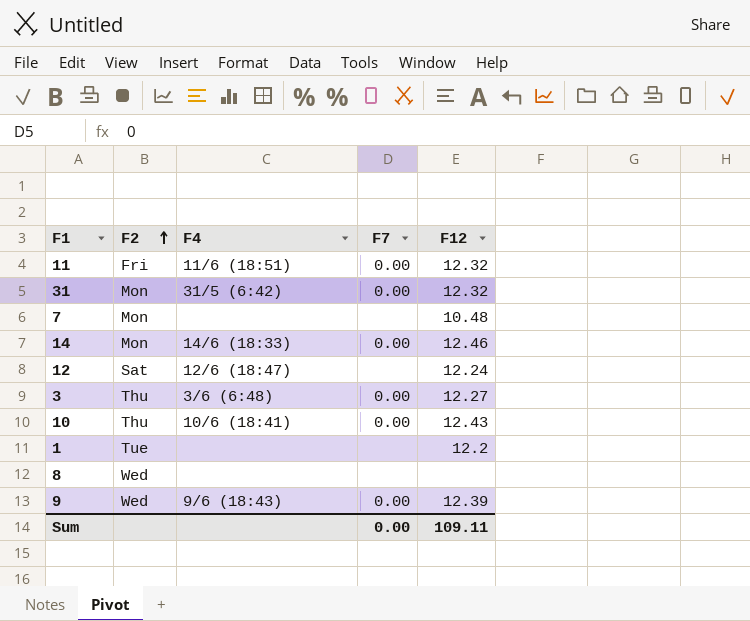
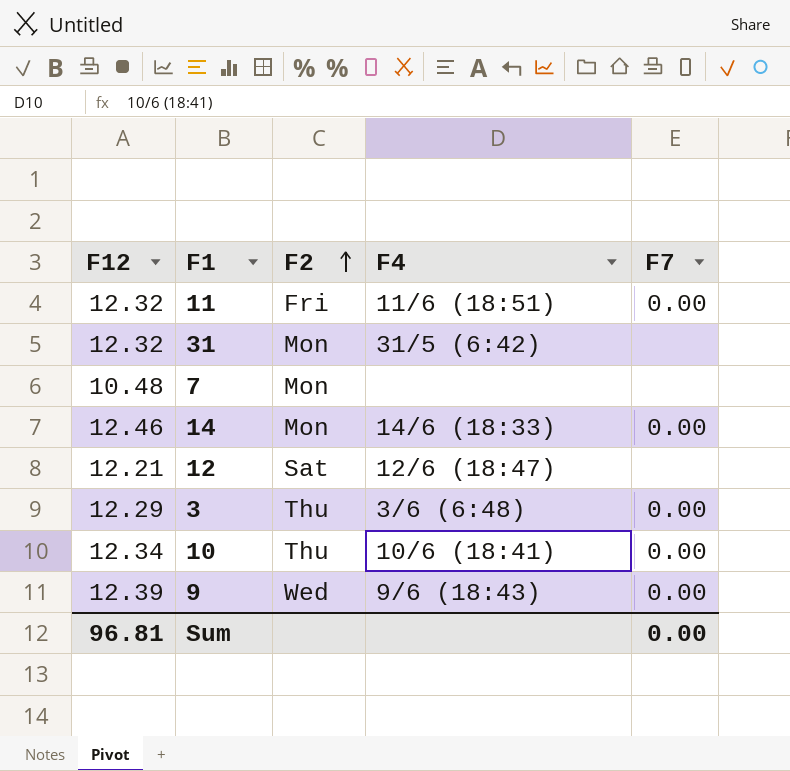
column F12 | position: 5 -> 1
row 1: Tue | none | none | 12.2 -> none
row 8: Wed | none | none | none -> none
31 | F7: 0.00 -> none
12 | F12: 12.24 -> 12.21
3 | F12: 12.27 -> 12.29
10 | F12: 12.43 -> 12.34
Sum | F12: 109.11 -> 96.81

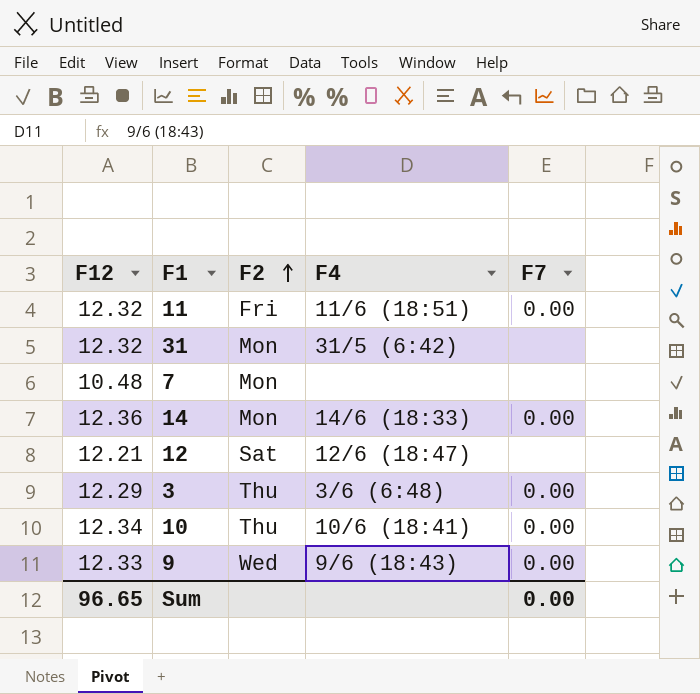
14 | F12: 12.46 -> 12.36
9 | F12: 12.39 -> 12.33
Sum | F12: 96.81 -> 96.65

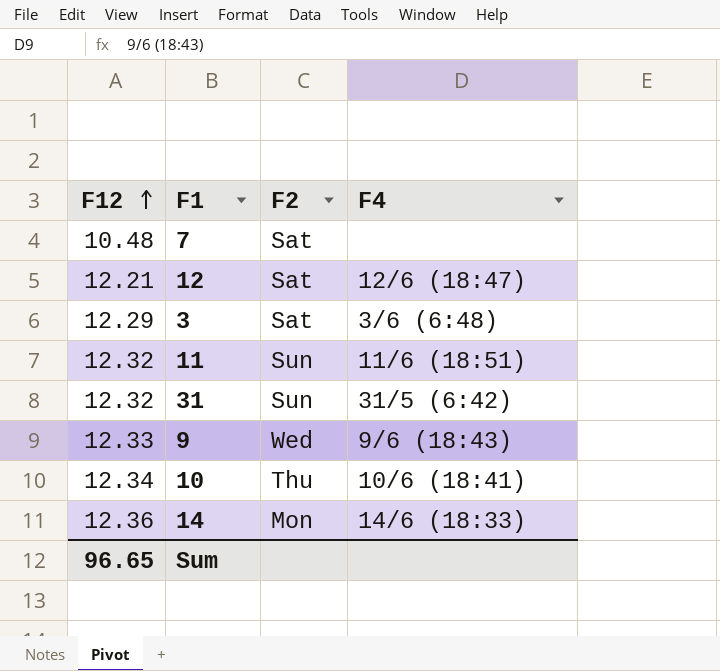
row order: F2 ascending -> F12 ascending
column F7 | position: 5 -> none
7 | F2: Mon -> Sat
3 | F2: Thu -> Sat
11 | F2: Fri -> Sun
31 | F2: Mon -> Sun

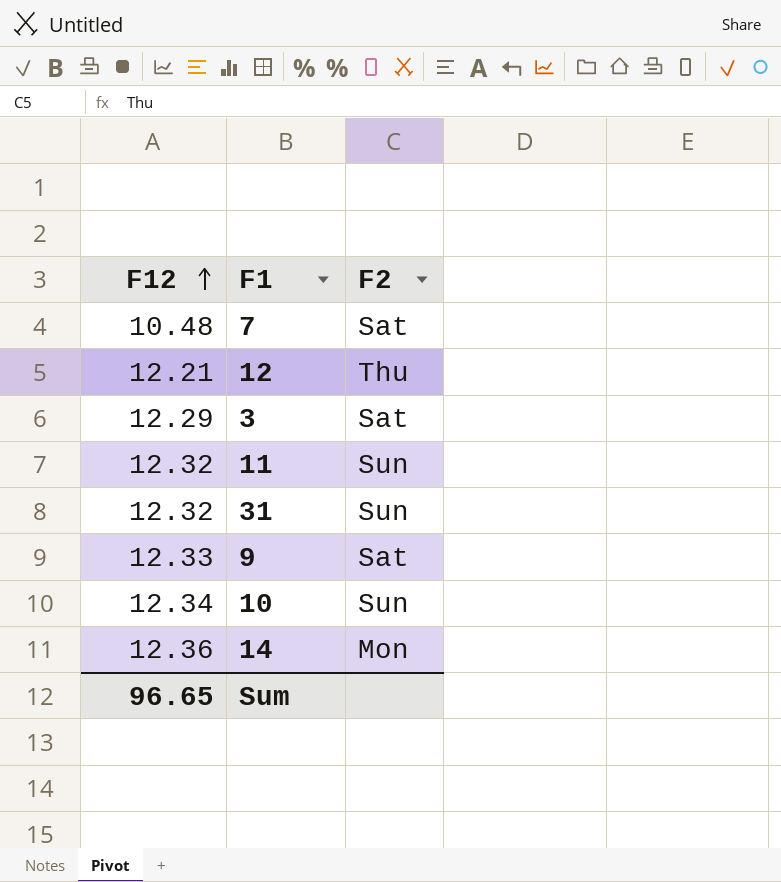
column F4 | position: 4 -> none
12 | F2: Sat -> Thu
9 | F2: Wed -> Sat
10 | F2: Thu -> Sun

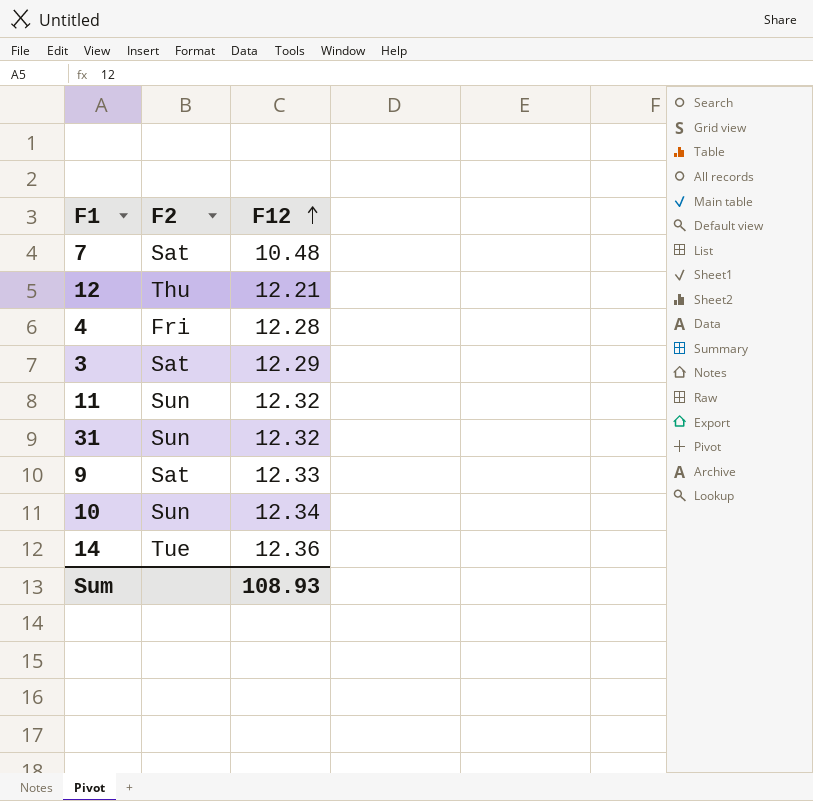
column F12 | position: 1 -> 3
row 4: none -> Fri | 12.28
14 | F2: Mon -> Tue
Sum | F12: 96.65 -> 108.93

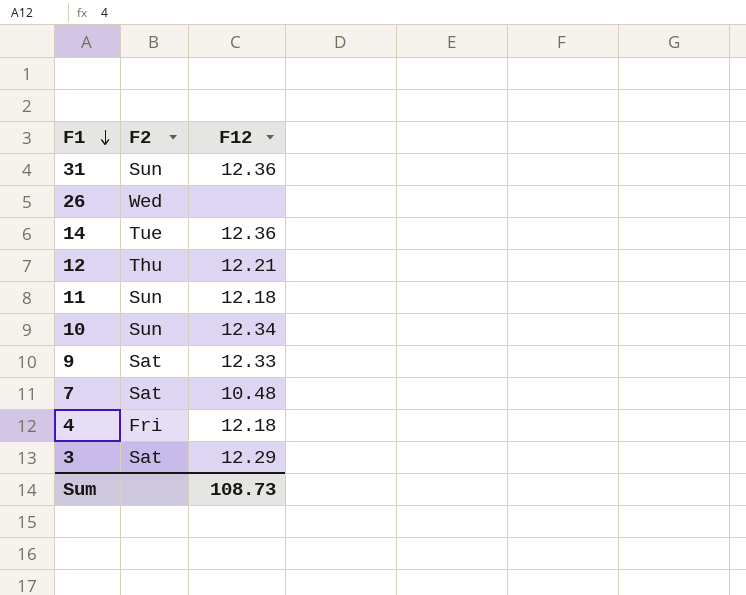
row order: F12 ascending -> F1 descending
31 | F12: 12.32 -> 12.36
row 26: none -> Wed | none
11 | F12: 12.32 -> 12.18
4 | F12: 12.28 -> 12.18
Sum | F12: 108.93 -> 108.73

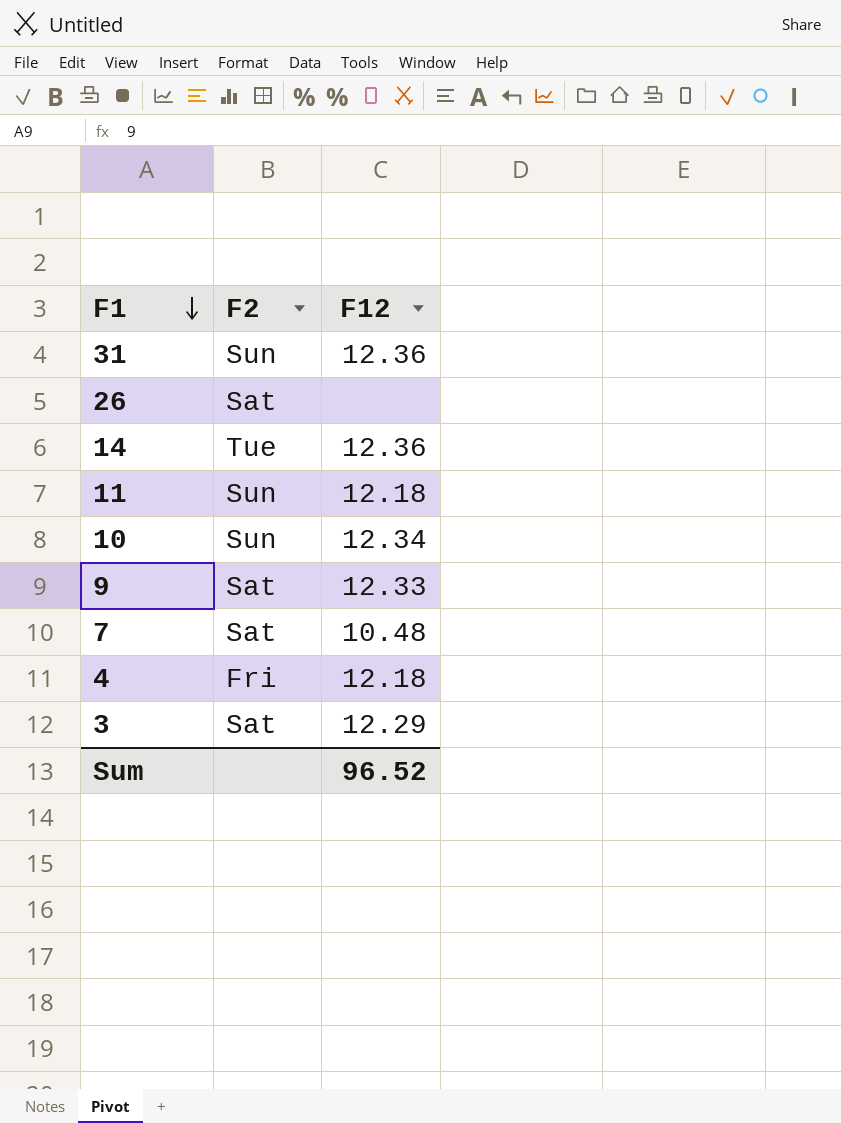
row 12: Thu | 12.21 -> none
26 | F2: Wed -> Sat
Sum | F12: 108.73 -> 96.52

